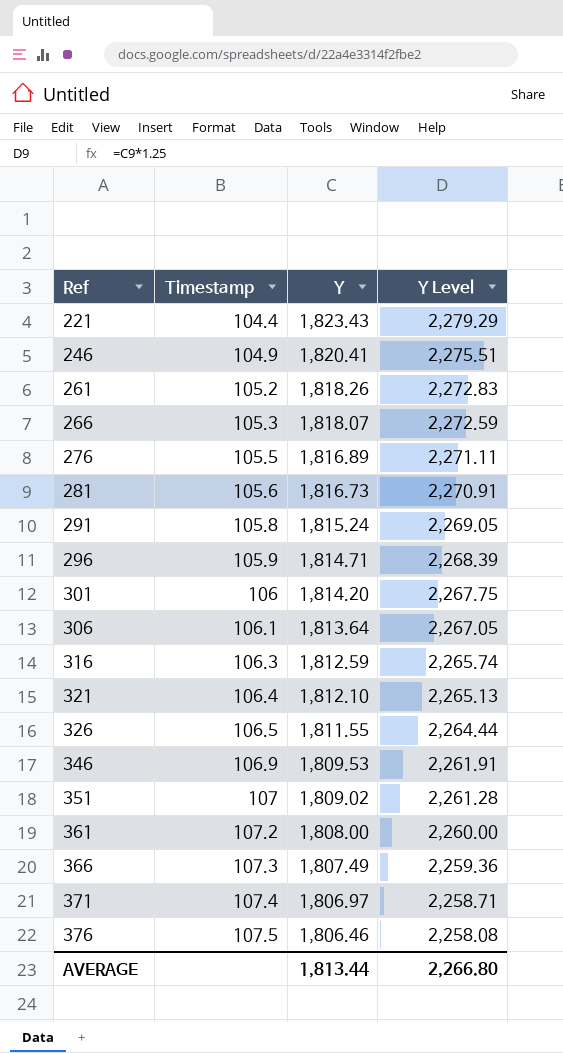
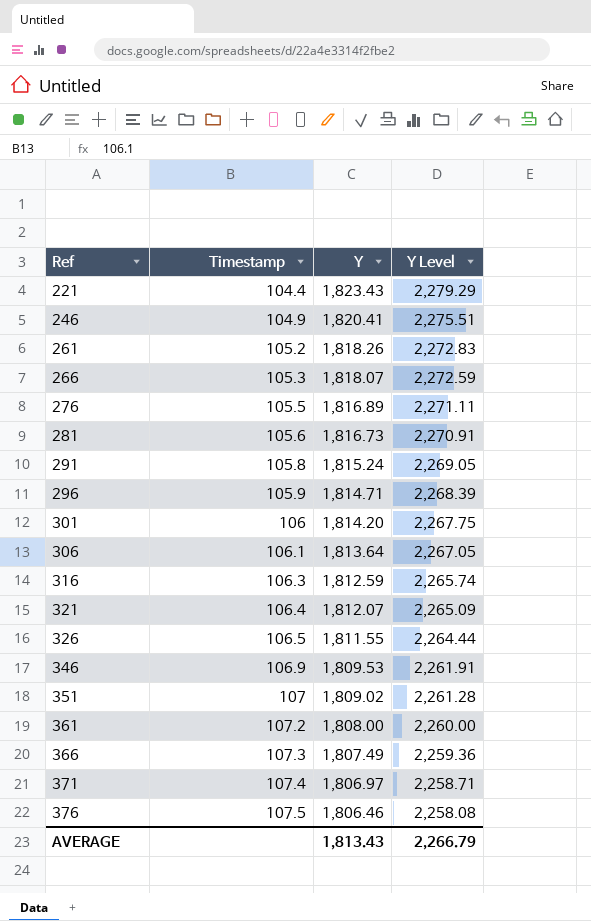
321 | Y: 1,812.10 -> 1,812.07
321 | Y Level: 2,265.13 -> 2,265.09
AVERAGE | Y: 1,813.44 -> 1,813.43
AVERAGE | Y Level: 2,266.80 -> 2,266.79

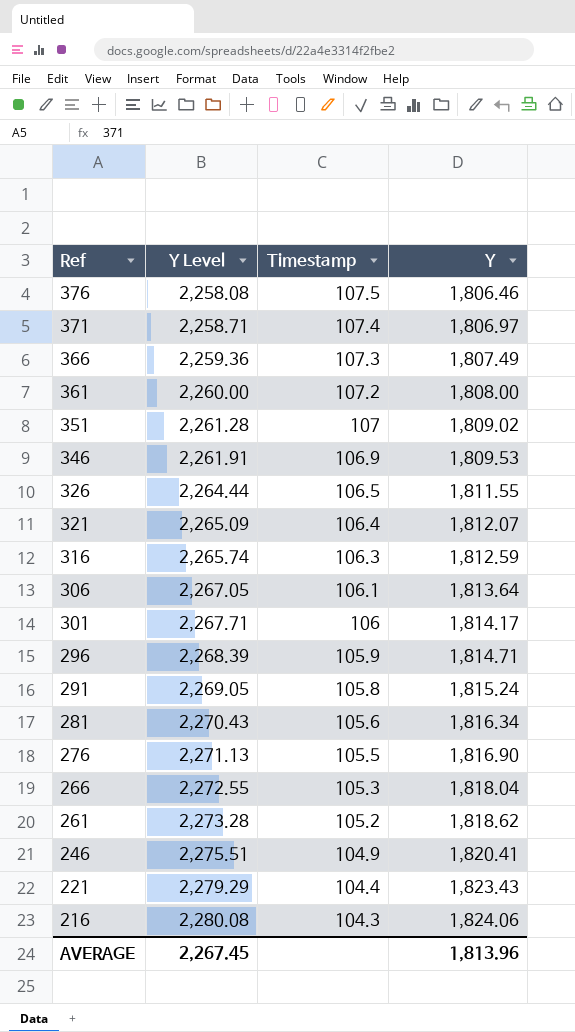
row order: Ref ascending -> Ref descending
column Y Level | position: 4 -> 2
301 | Y Level: 2,267.75 -> 2,267.71
301 | Y: 1,814.20 -> 1,814.17
281 | Y Level: 2,270.91 -> 2,270.43
281 | Y: 1,816.73 -> 1,816.34
276 | Y Level: 2,271.11 -> 2,271.13
276 | Y: 1,816.89 -> 1,816.90
266 | Y Level: 2,272.59 -> 2,272.55
266 | Y: 1,818.07 -> 1,818.04
261 | Y Level: 2,272.83 -> 2,273.28
261 | Y: 1,818.26 -> 1,818.62
row 216: none -> 2,280.08 | 104.3 | 1,824.06
AVERAGE | Y Level: 2,266.79 -> 2,267.45
AVERAGE | Y: 1,813.43 -> 1,813.96

